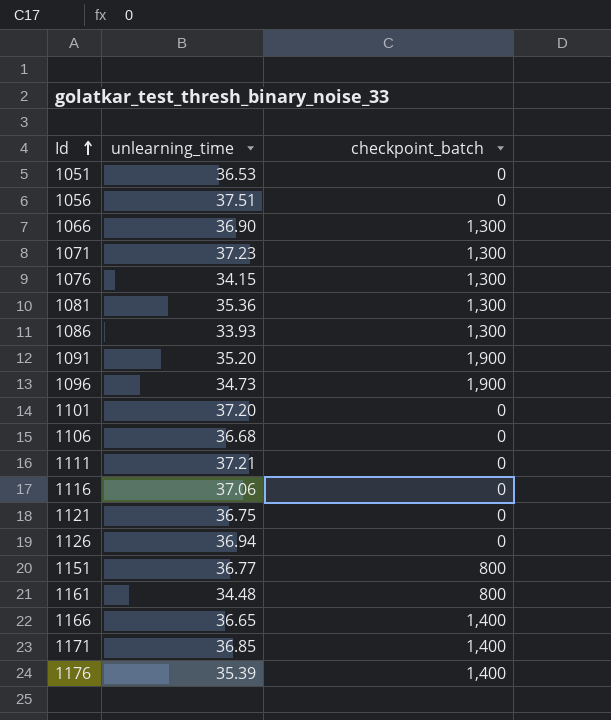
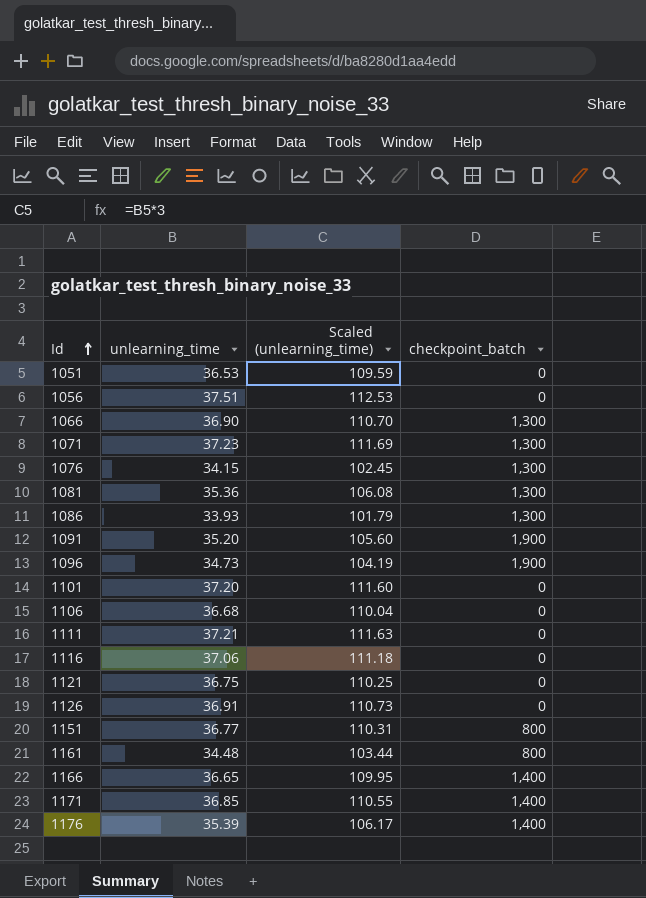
column Scaled (unlearning_time) | formula: none -> [unlearning_time] * 3
1126 | unlearning_time: 36.94 -> 36.91

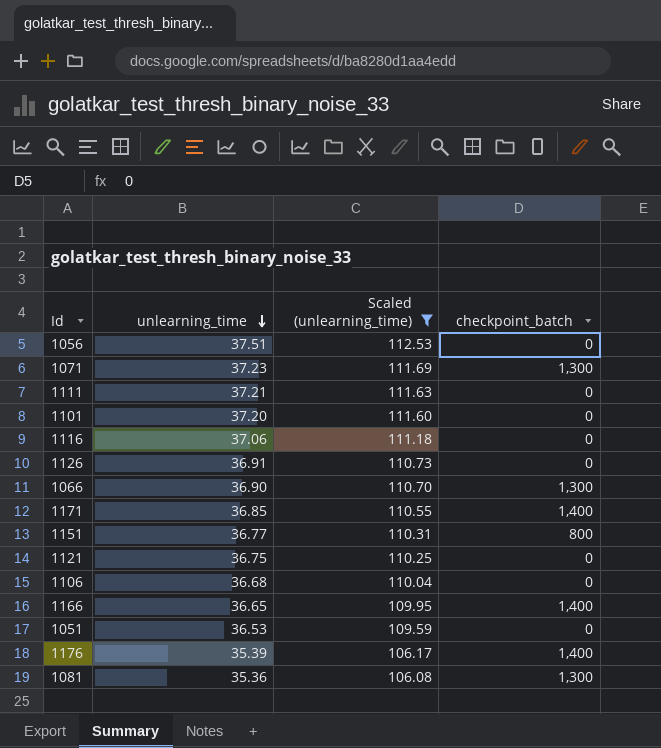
filter: none -> Scaled (unlearning_time) >= 106.08
row order: Id ascending -> unlearning_time descending

